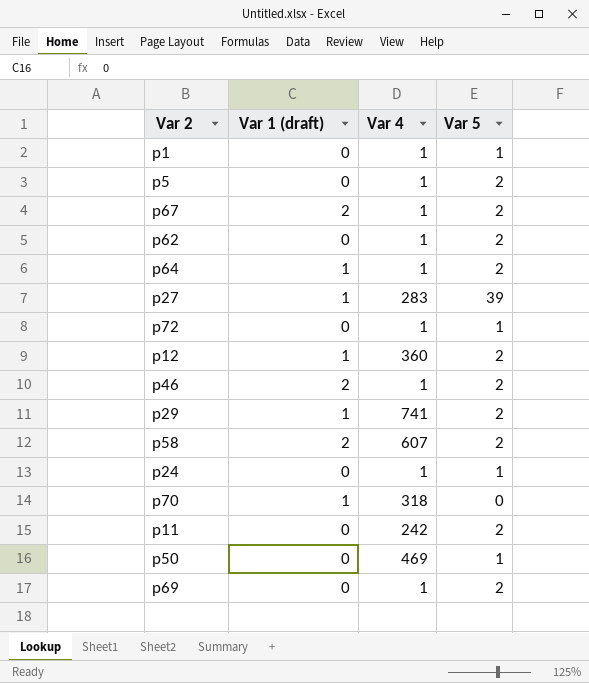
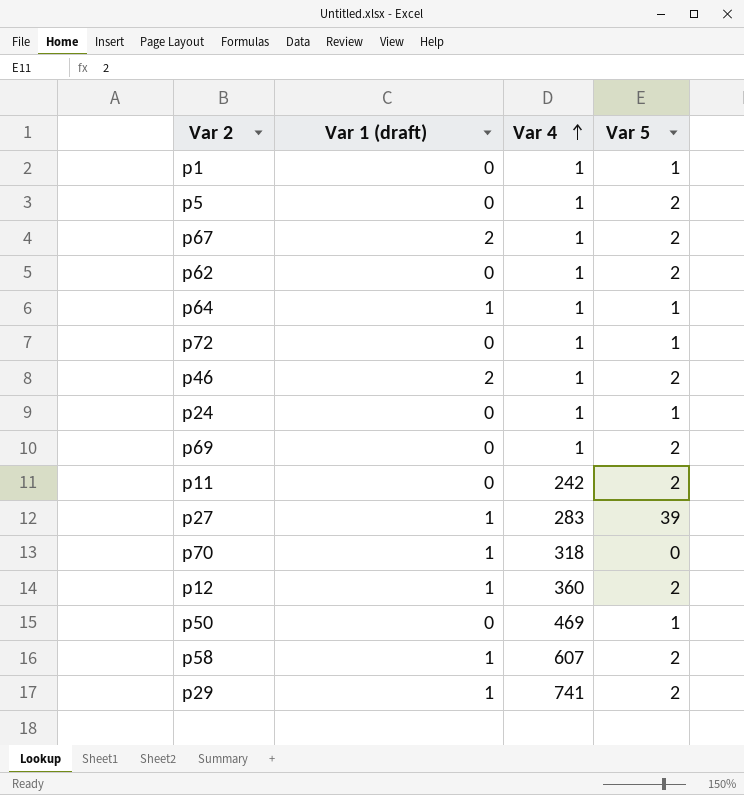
row order: none -> Var 4 ascending
p64 | Var 5: 2 -> 1
p58 | Var 1 (draft): 2 -> 1

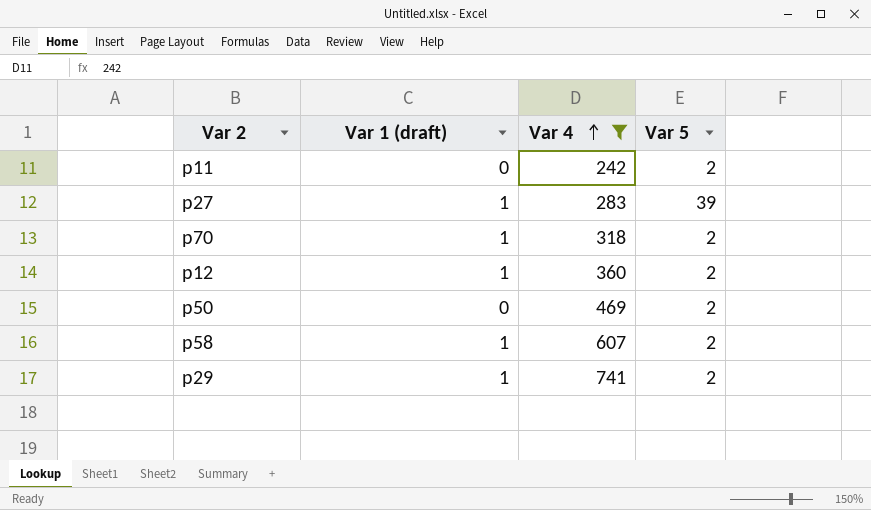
filter: none -> Var 4 != 1
p70 | Var 5: 0 -> 2
p50 | Var 5: 1 -> 2

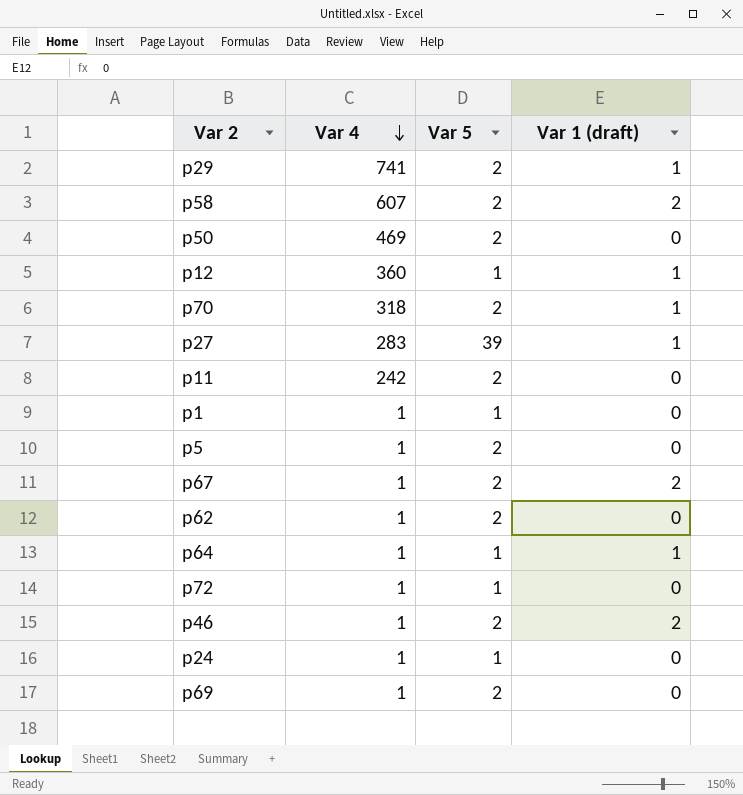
filter: Var 4 != 1 -> none
row order: Var 4 ascending -> Var 4 descending
column Var 1 (draft) | position: 2 -> 4
p58 | Var 1 (draft): 1 -> 2
p12 | Var 5: 2 -> 1

